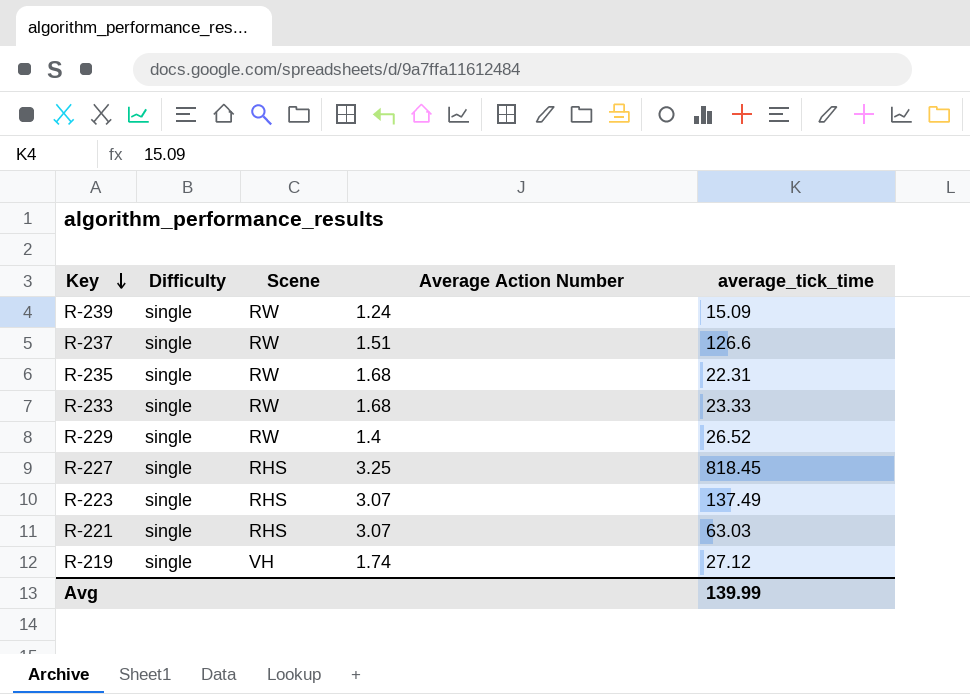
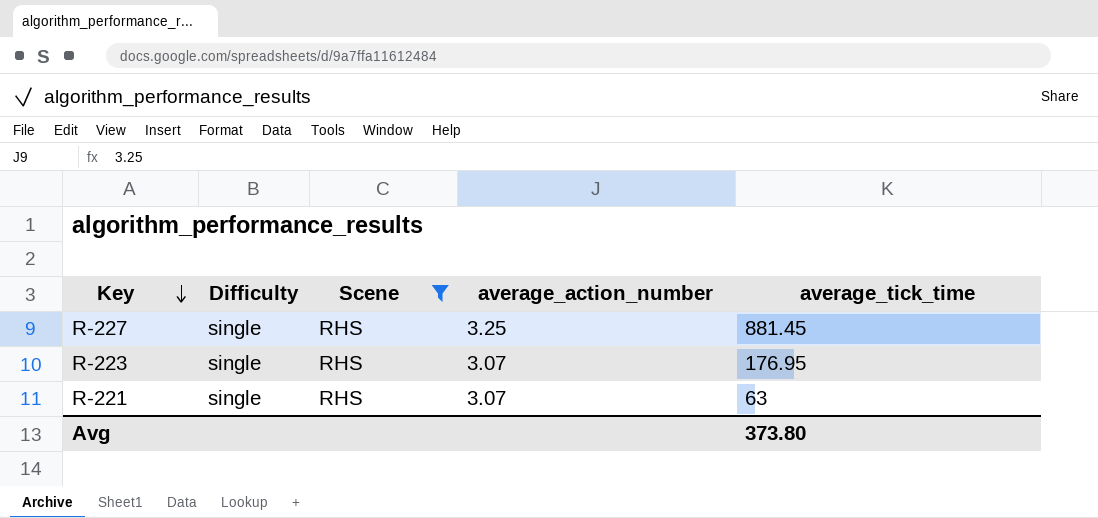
filter: none -> Scene = RHS
column name: Average Action Number -> average_action_number
R-227 | average_tick_time: 818.45 -> 881.45
R-223 | average_tick_time: 137.49 -> 176.95
R-221 | average_tick_time: 63.03 -> 63
Avg | average_tick_time: 139.99 -> 373.80

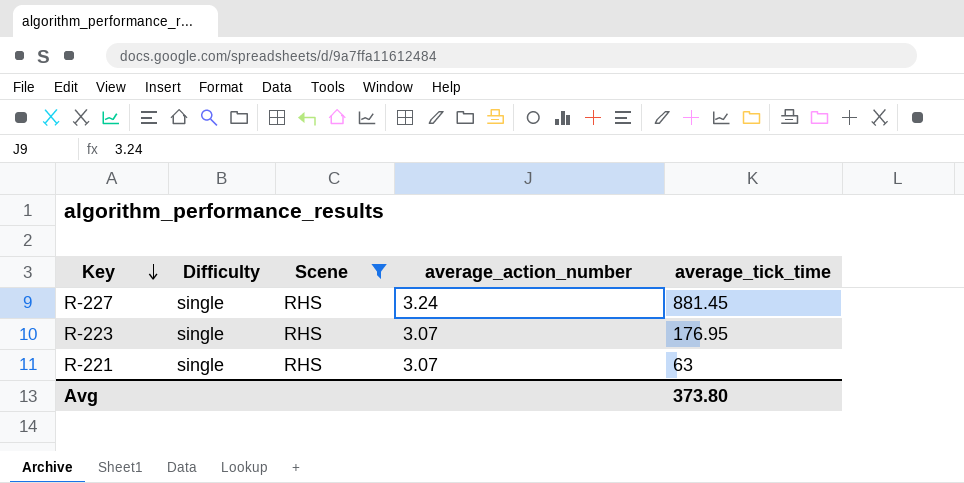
R-227 | average_action_number: 3.25 -> 3.24

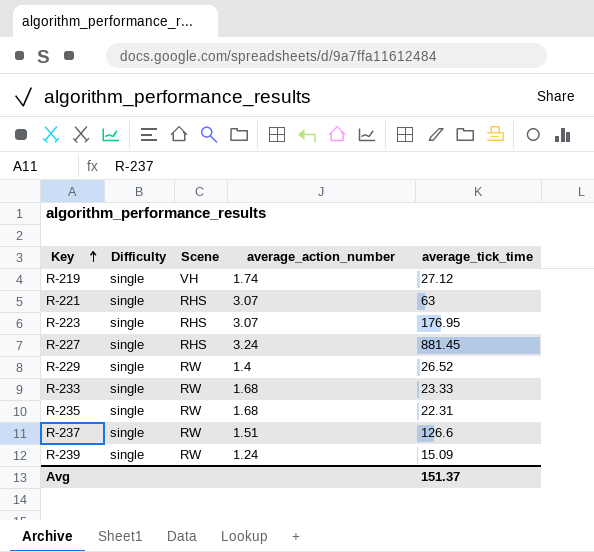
filter: Scene = RHS -> none
row order: Key descending -> Key ascending
Avg | average_tick_time: 373.80 -> 151.37

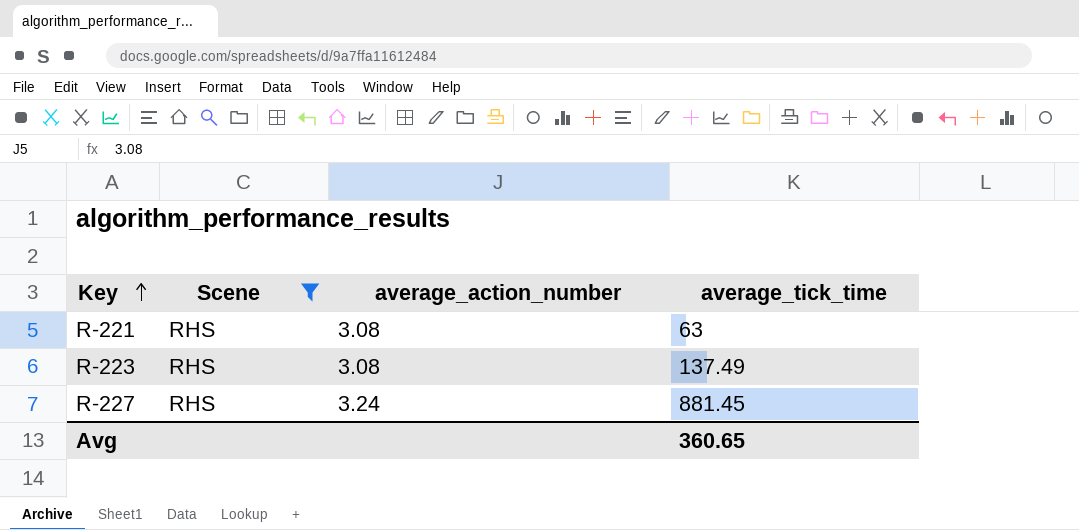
filter: none -> Scene = RHS
column Difficulty | position: 2 -> none
R-221 | average_action_number: 3.07 -> 3.08
R-223 | average_action_number: 3.07 -> 3.08
R-223 | average_tick_time: 176.95 -> 137.49
Avg | average_tick_time: 151.37 -> 360.65

